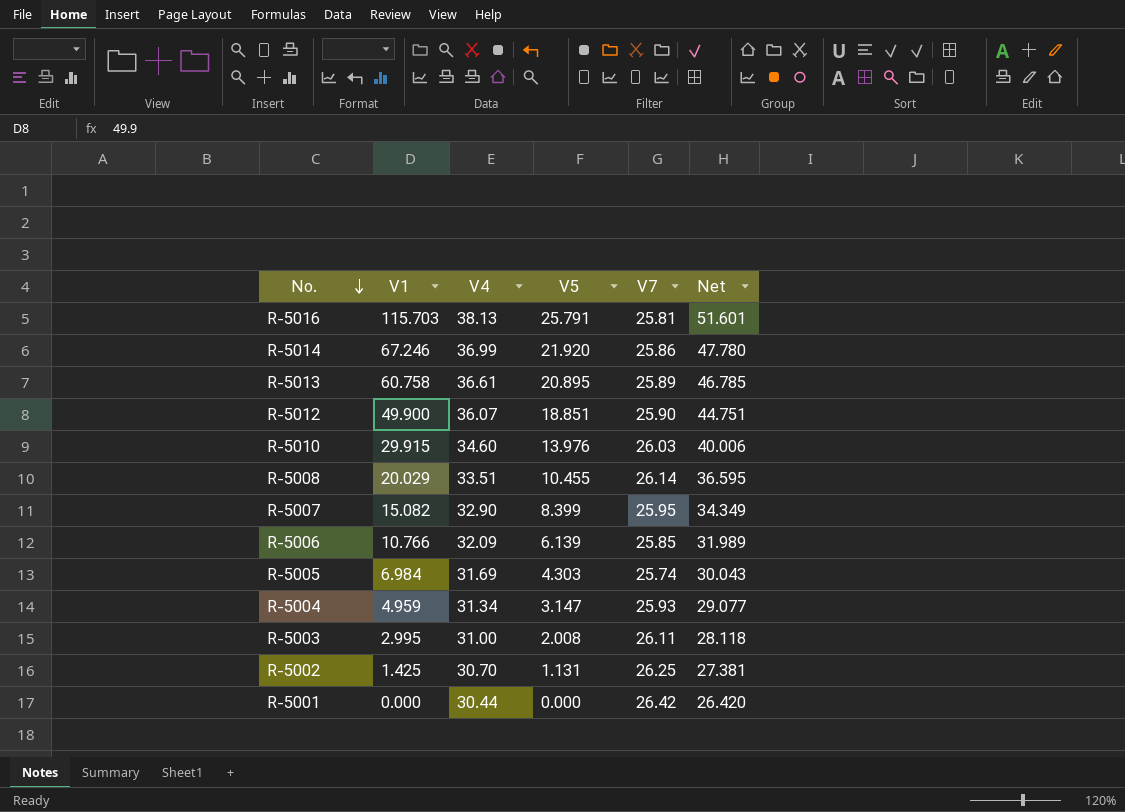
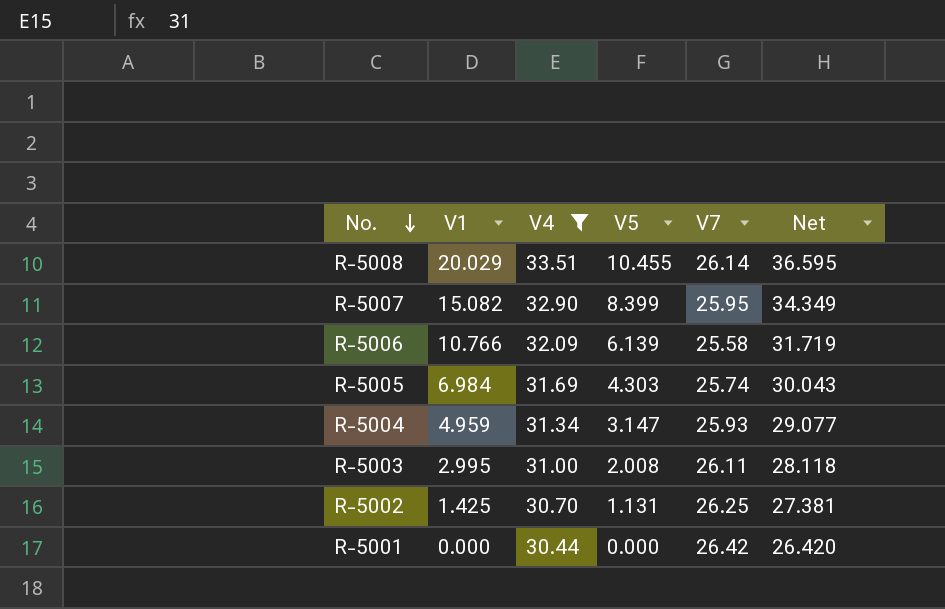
filter: none -> V4 <= 33.51
R-5006 | V7: 25.85 -> 25.58
R-5006 | Net: 31.989 -> 31.719

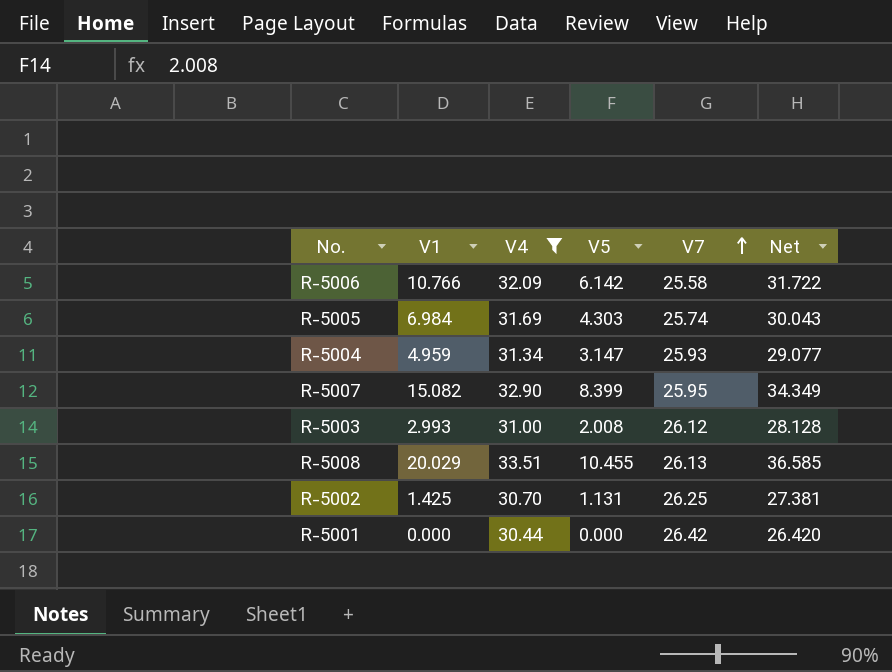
row order: No. descending -> V7 ascending
R-5006 | V5: 6.139 -> 6.142
R-5006 | Net: 31.719 -> 31.722
R-5003 | V1: 2.995 -> 2.993
R-5003 | V7: 26.11 -> 26.12
R-5003 | Net: 28.118 -> 28.128
R-5008 | V7: 26.14 -> 26.13
R-5008 | Net: 36.595 -> 36.585

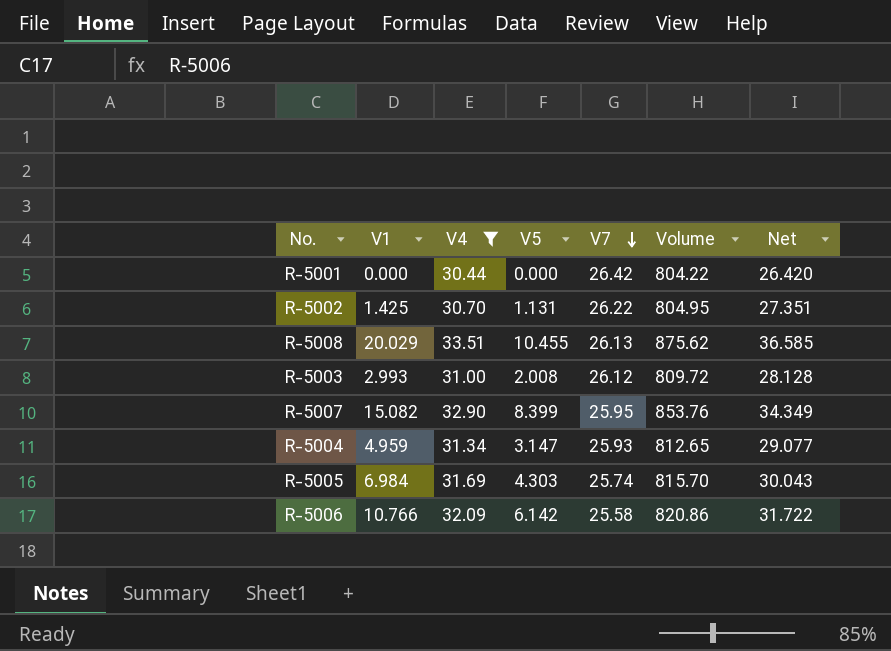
row order: V7 ascending -> V7 descending
column Volume | formula: none -> [V4] * [V7]
R-5002 | V7: 26.25 -> 26.22
R-5002 | Net: 27.381 -> 27.351

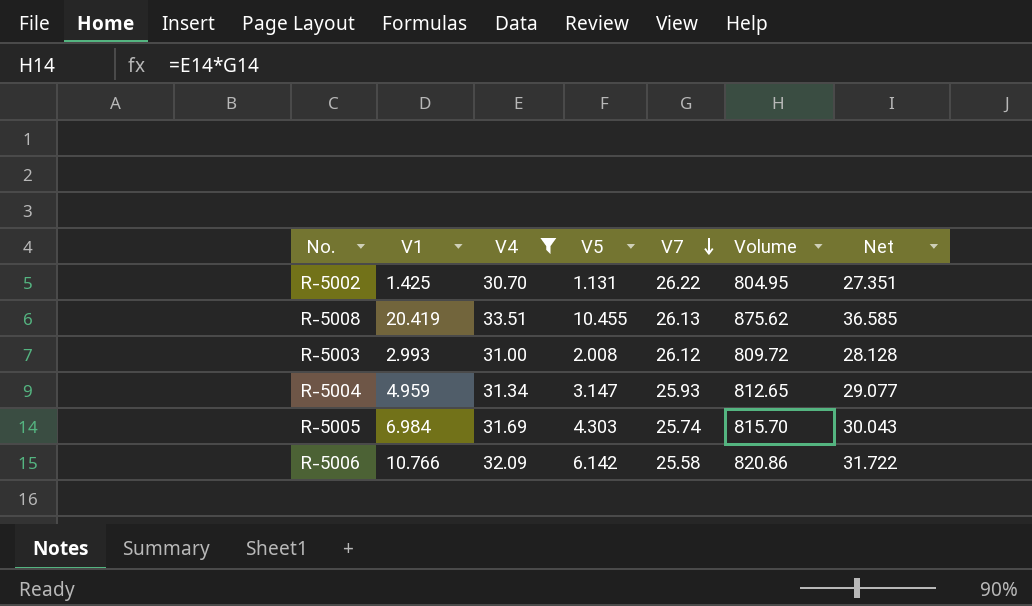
row R-5001: 0.000 | 30.44 | 0.000 | 26.42 | 804.22 | 26.420 -> none
row R-5007: 15.082 | 32.90 | 8.399 | 25.95 | 853.76 | 34.349 -> none
R-5008 | V1: 20.029 -> 20.419

